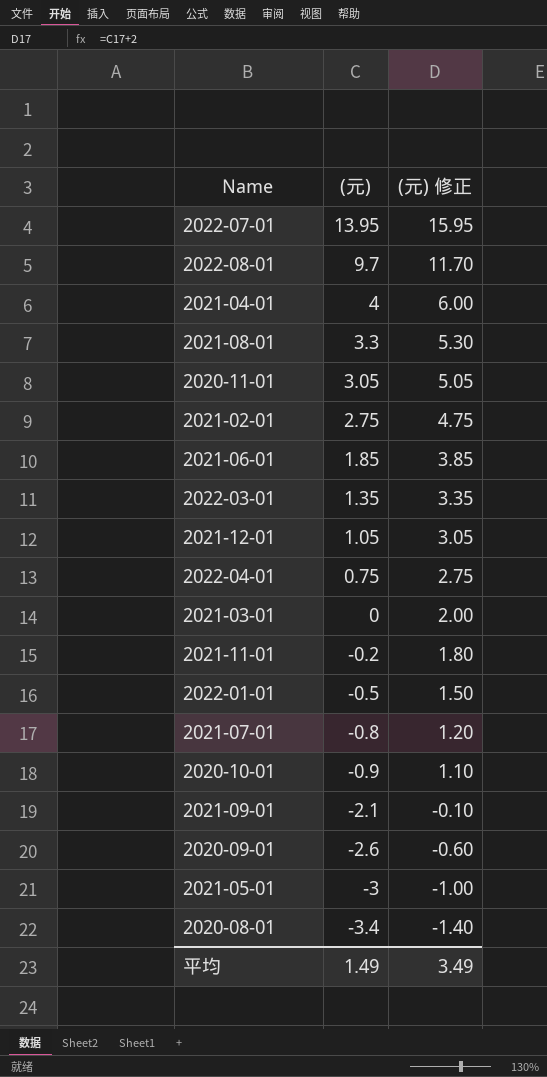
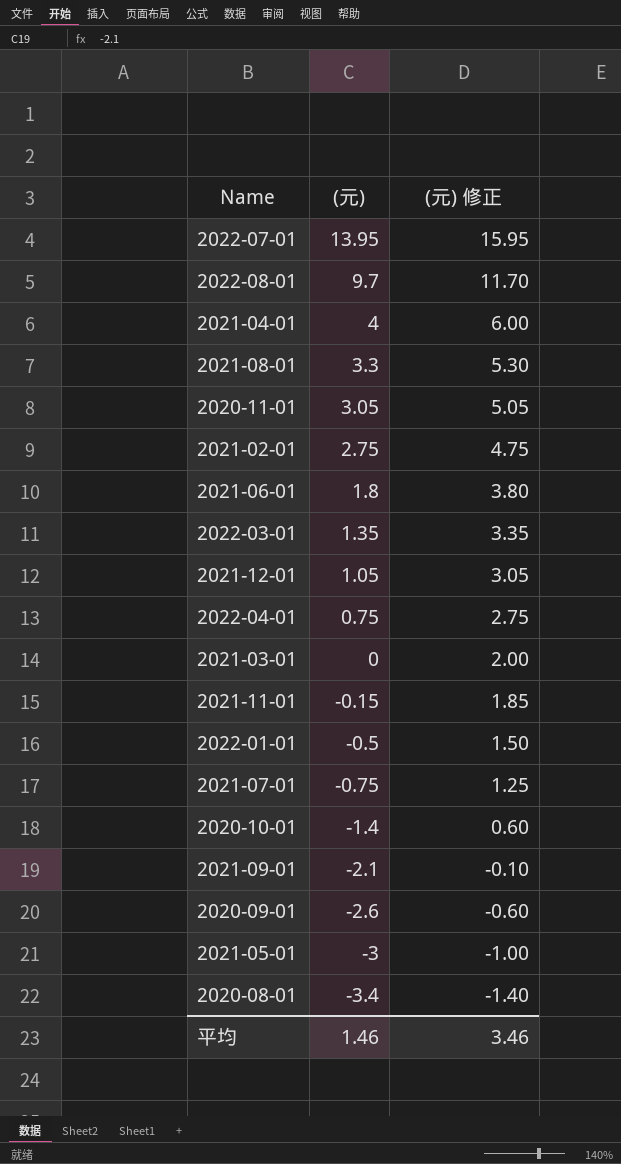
2021-06-01 | (元): 1.85 -> 1.8
2021-06-01 | (元) 修正: 3.85 -> 3.80
2021-11-01 | (元): -0.2 -> -0.15
2021-11-01 | (元) 修正: 1.80 -> 1.85
2021-07-01 | (元): -0.8 -> -0.75
2021-07-01 | (元) 修正: 1.20 -> 1.25
2020-10-01 | (元): -0.9 -> -1.4
2020-10-01 | (元) 修正: 1.10 -> 0.60
平均 | (元): 1.49 -> 1.46
平均 | (元) 修正: 3.49 -> 3.46

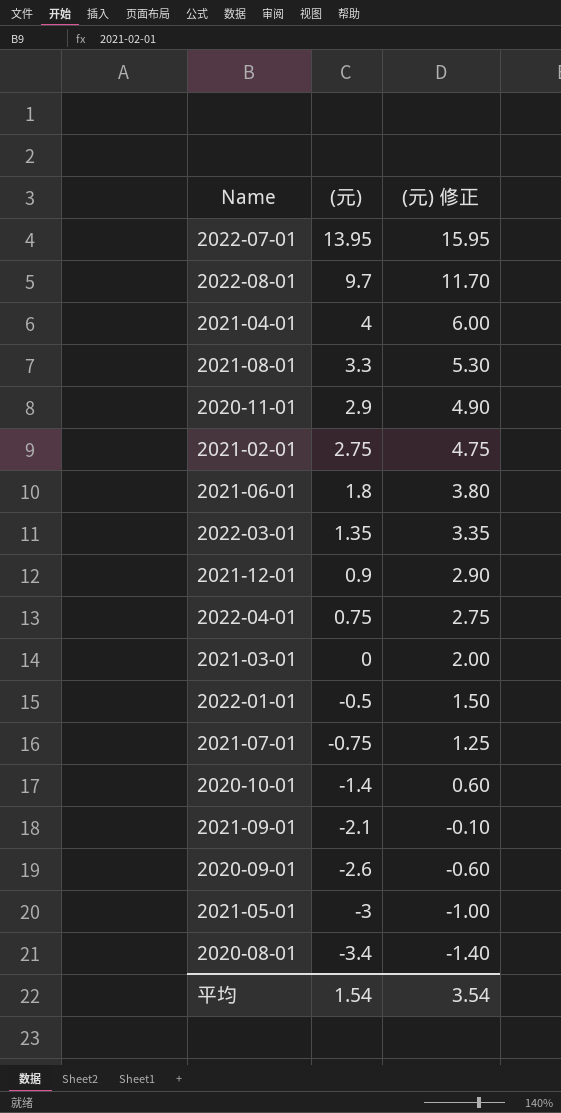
row 2021-11-01: -0.15 | 1.85 -> none
2020-11-01 | (元): 3.05 -> 2.9
2020-11-01 | (元) 修正: 5.05 -> 4.90
2021-12-01 | (元): 1.05 -> 0.9
2021-12-01 | (元) 修正: 3.05 -> 2.90
平均 | (元): 1.46 -> 1.54
平均 | (元) 修正: 3.46 -> 3.54

